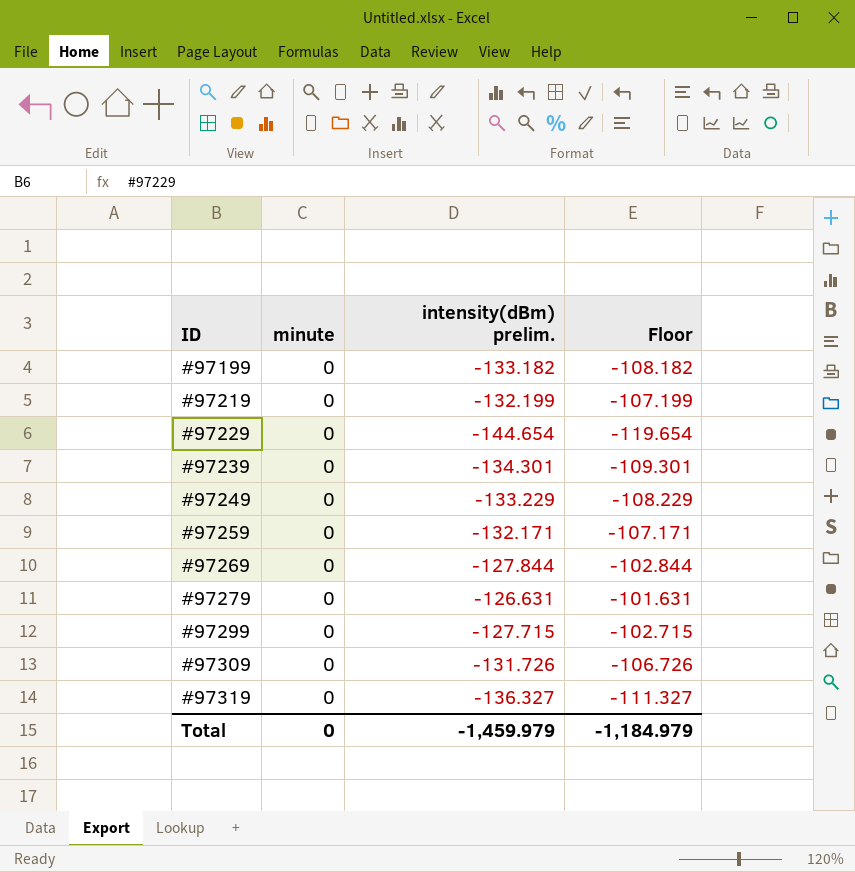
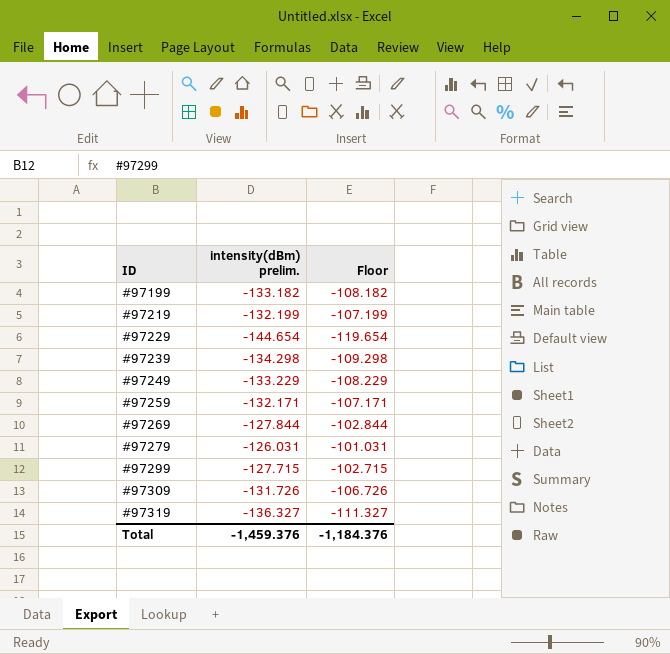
column minute | position: 2 -> none
#97239 | intensity(dBm) prelim.: -134.301 -> -134.298
#97239 | Floor: -109.301 -> -109.298
#97279 | intensity(dBm) prelim.: -126.631 -> -126.031
#97279 | Floor: -101.631 -> -101.031
Total | intensity(dBm) prelim.: -1,459.979 -> -1,459.376
Total | Floor: -1,184.979 -> -1,184.376

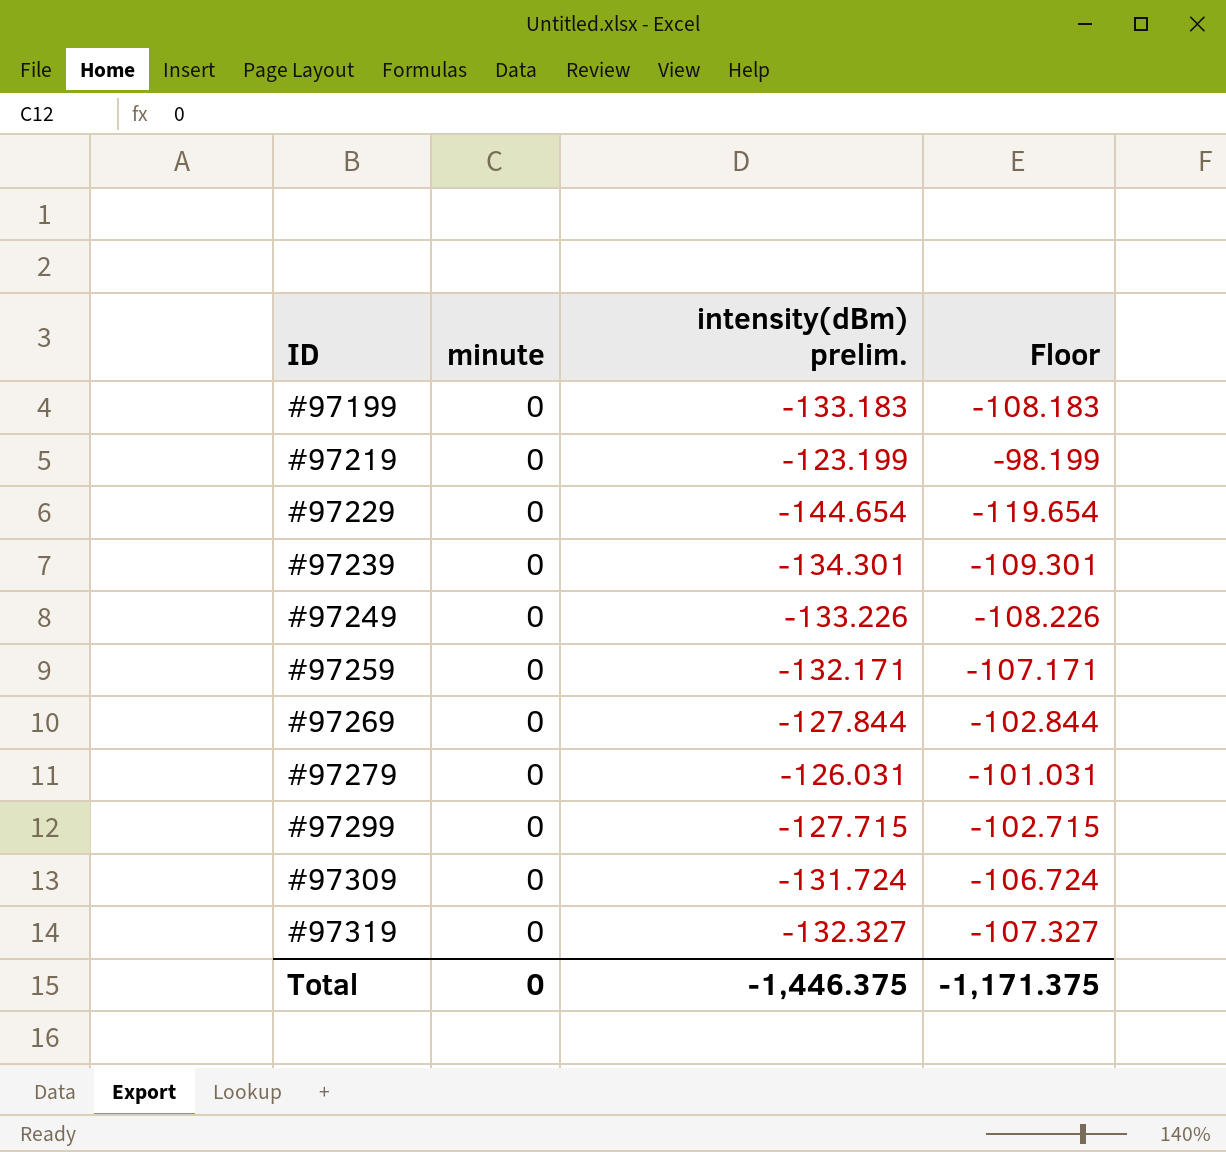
column minute | position: none -> 2
#97199 | intensity(dBm) prelim.: -133.182 -> -133.183
#97199 | Floor: -108.182 -> -108.183
#97219 | intensity(dBm) prelim.: -132.199 -> -123.199
#97219 | Floor: -107.199 -> -98.199
#97239 | intensity(dBm) prelim.: -134.298 -> -134.301
#97239 | Floor: -109.298 -> -109.301
#97249 | intensity(dBm) prelim.: -133.229 -> -133.226
#97249 | Floor: -108.229 -> -108.226
#97309 | intensity(dBm) prelim.: -131.726 -> -131.724
#97309 | Floor: -106.726 -> -106.724
#97319 | intensity(dBm) prelim.: -136.327 -> -132.327
#97319 | Floor: -111.327 -> -107.327
Total | intensity(dBm) prelim.: -1,459.376 -> -1,446.375
Total | Floor: -1,184.376 -> -1,171.375

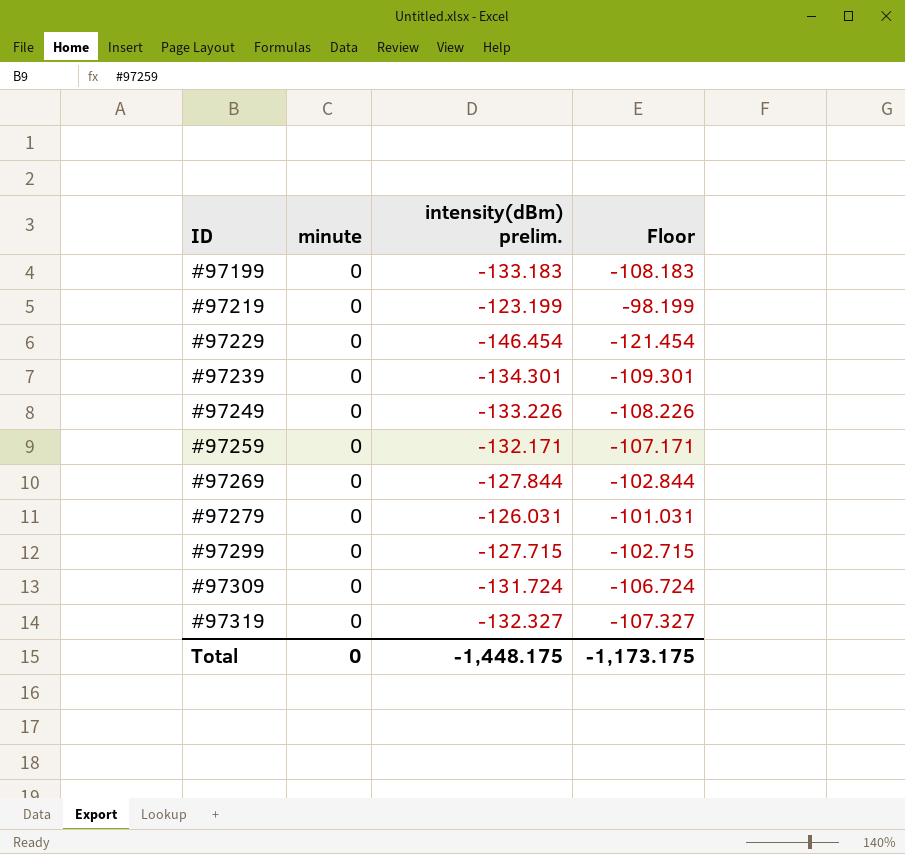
#97229 | intensity(dBm) prelim.: -144.654 -> -146.454
#97229 | Floor: -119.654 -> -121.454
Total | intensity(dBm) prelim.: -1,446.375 -> -1,448.175
Total | Floor: -1,171.375 -> -1,173.175

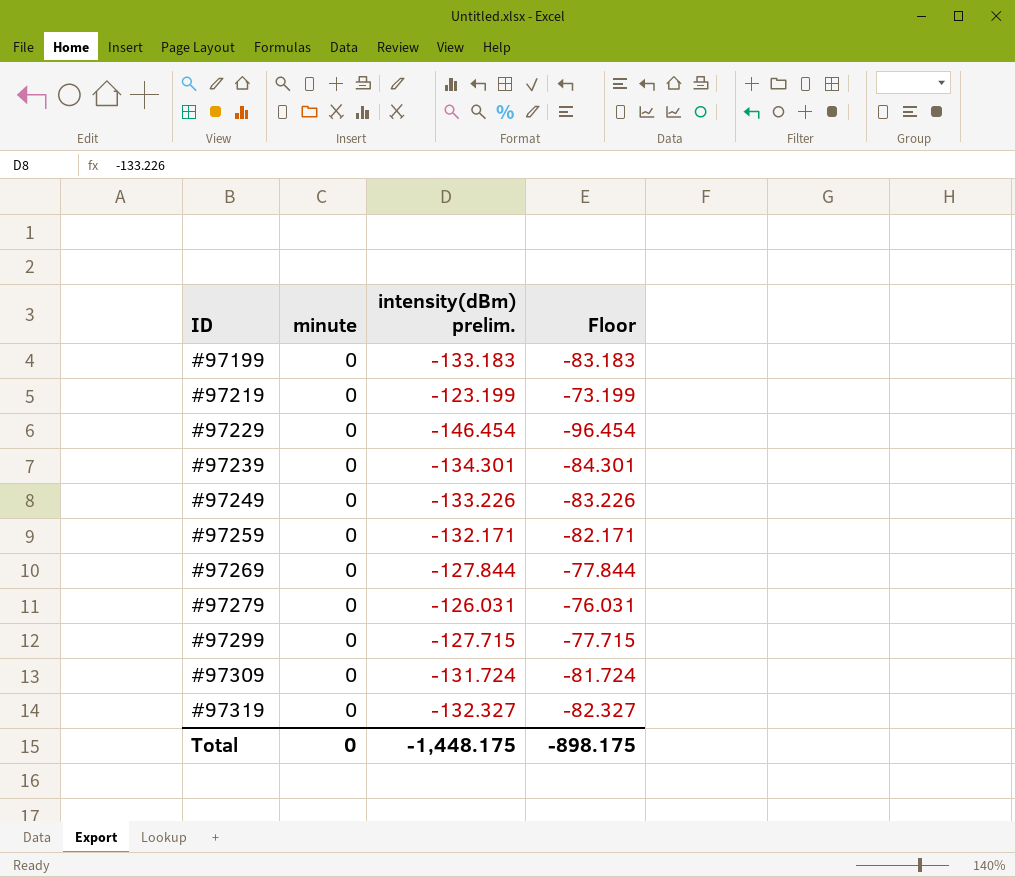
column Floor | formula: [intensity(dBm) prelim.] + 25 -> [intensity(dBm) prelim.] + 50
Total | Floor: -1,173.175 -> -898.175

